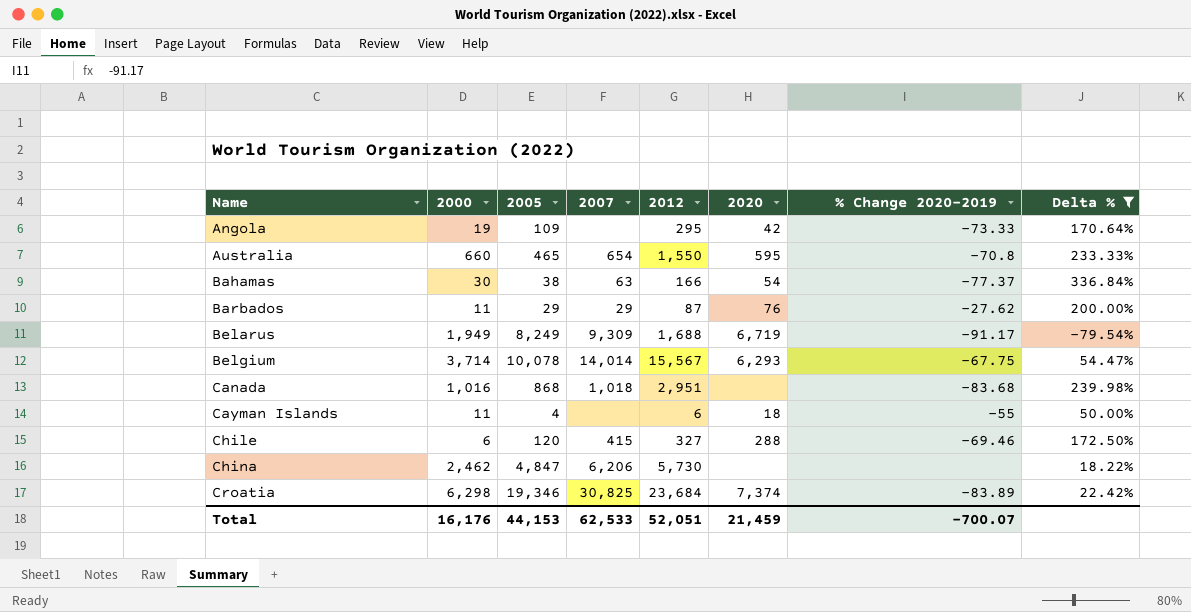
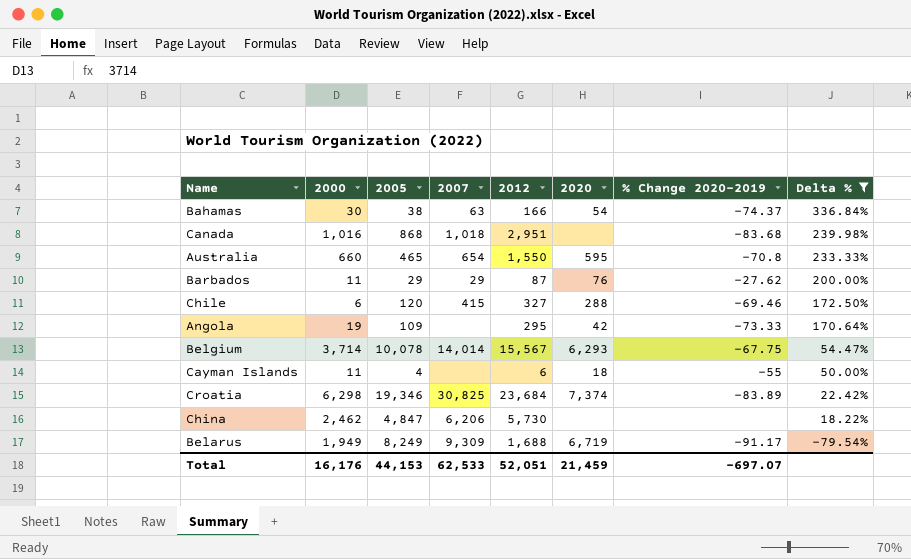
row order: Name ascending -> Delta % descending
Bahamas | % Change 2020-2019: -77.37 -> -74.37
Total | % Change 2020-2019: -700.07 -> -697.07

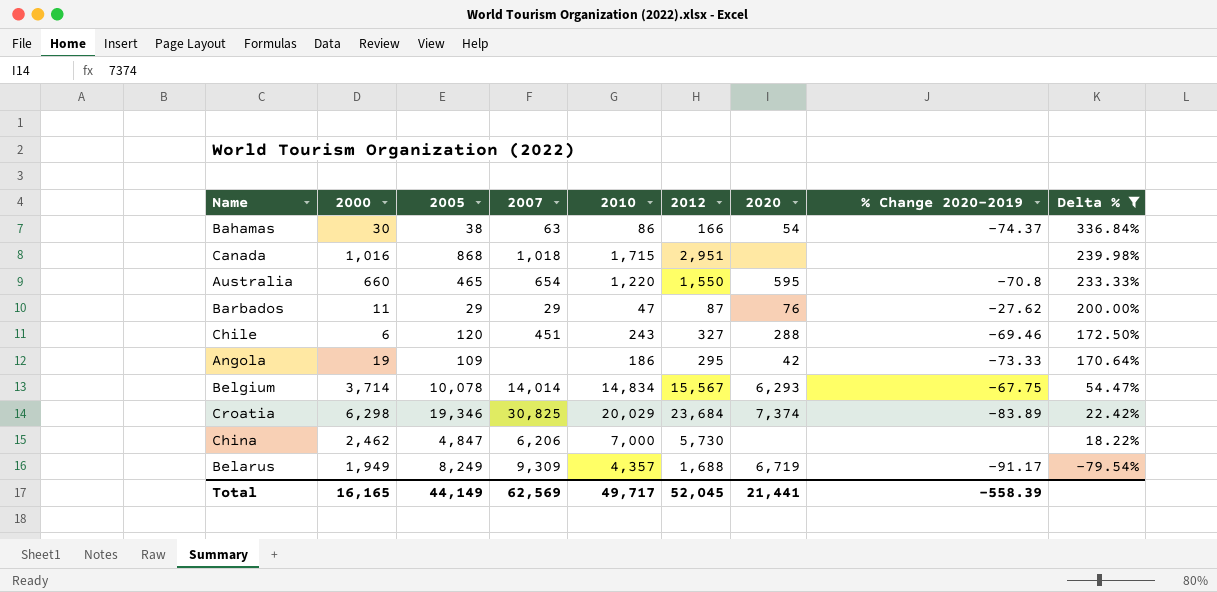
column 2010 | position: none -> 5
row Cayman Islands: 11 | 4 | none | 6 | 18 | -55 | 50.00% -> none
Canada | % Change 2020-2019: -83.68 -> none
Chile | 2007: 415 -> 451
Total | 2000: 16,176 -> 16,165
Total | 2005: 44,153 -> 44,149
Total | 2007: 62,533 -> 62,569
Total | 2012: 52,051 -> 52,045
Total | 2020: 21,459 -> 21,441
Total | % Change 2020-2019: -697.07 -> -558.39

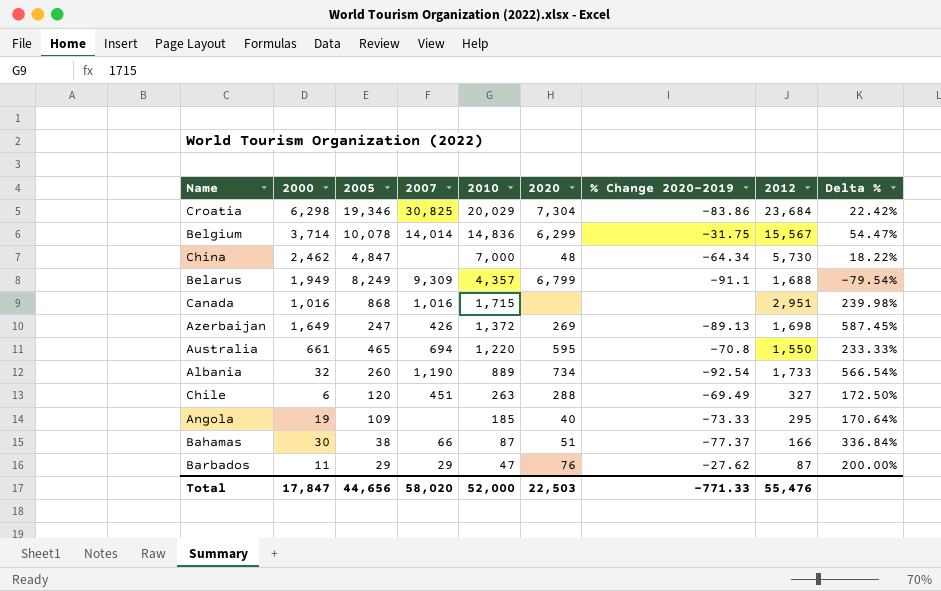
filter: Delta % <= 336.84% -> none
row order: Delta % descending -> 2010 descending
column 2012 | position: 6 -> 8
Croatia | 2020: 7,374 -> 7,304
Croatia | % Change 2020-2019: -83.89 -> -83.86
Belgium | 2010: 14,834 -> 14,836
Belgium | 2020: 6,293 -> 6,299
Belgium | % Change 2020-2019: -67.75 -> -31.75
China | 2007: 6,206 -> none
China | 2020: none -> 48
China | % Change 2020-2019: none -> -64.34
Belarus | 2020: 6,719 -> 6,799
Belarus | % Change 2020-2019: -91.17 -> -91.1
Canada | 2007: 1,018 -> 1,016
Australia | 2000: 660 -> 661
Australia | 2007: 654 -> 694
Chile | 2010: 243 -> 263
Chile | % Change 2020-2019: -69.46 -> -69.49
Angola | 2010: 186 -> 185
Angola | 2020: 42 -> 40
Bahamas | 2007: 63 -> 66
Bahamas | 2010: 86 -> 87
Bahamas | 2020: 54 -> 51
Bahamas | % Change 2020-2019: -74.37 -> -77.37
Total | 2000: 16,165 -> 17,847
Total | 2005: 44,149 -> 44,656
Total | 2007: 62,569 -> 58,020
Total | 2010: 49,717 -> 52,000
Total | 2020: 21,441 -> 22,503
Total | % Change 2020-2019: -558.39 -> -771.33
Total | 2012: 52,045 -> 55,476

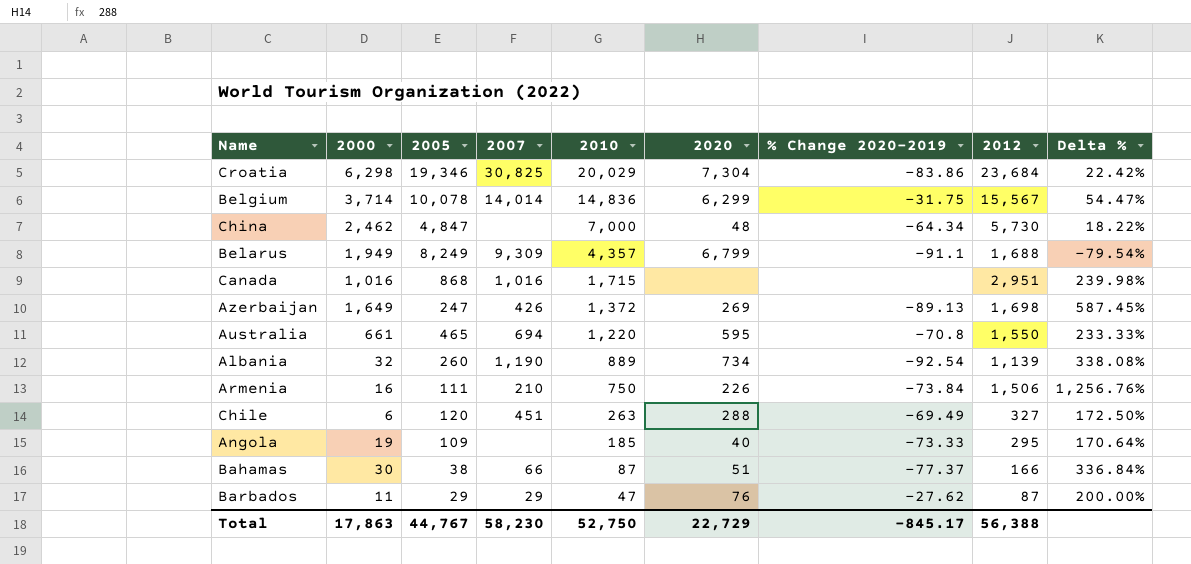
Albania | 2012: 1,733 -> 1,139
Albania | Delta %: 566.54% -> 338.08%
row Armenia: none -> 16 | 111 | 210 | 750 | 226 | -73.84 | 1,506 | 1,256.76%
Total | 2000: 17,847 -> 17,863
Total | 2005: 44,656 -> 44,767
Total | 2007: 58,020 -> 58,230
Total | 2010: 52,000 -> 52,750
Total | 2020: 22,503 -> 22,729
Total | % Change 2020-2019: -771.33 -> -845.17
Total | 2012: 55,476 -> 56,388

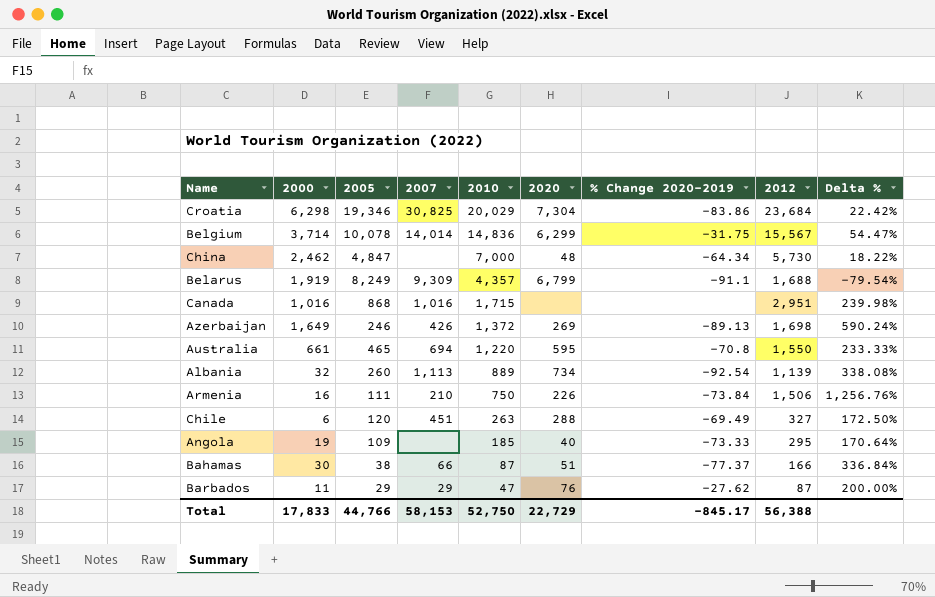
Belarus | 2000: 1,949 -> 1,919
Azerbaijan | 2005: 247 -> 246
Azerbaijan | Delta %: 587.45% -> 590.24%
Albania | 2007: 1,190 -> 1,113
Total | 2000: 17,863 -> 17,833
Total | 2005: 44,767 -> 44,766
Total | 2007: 58,230 -> 58,153

